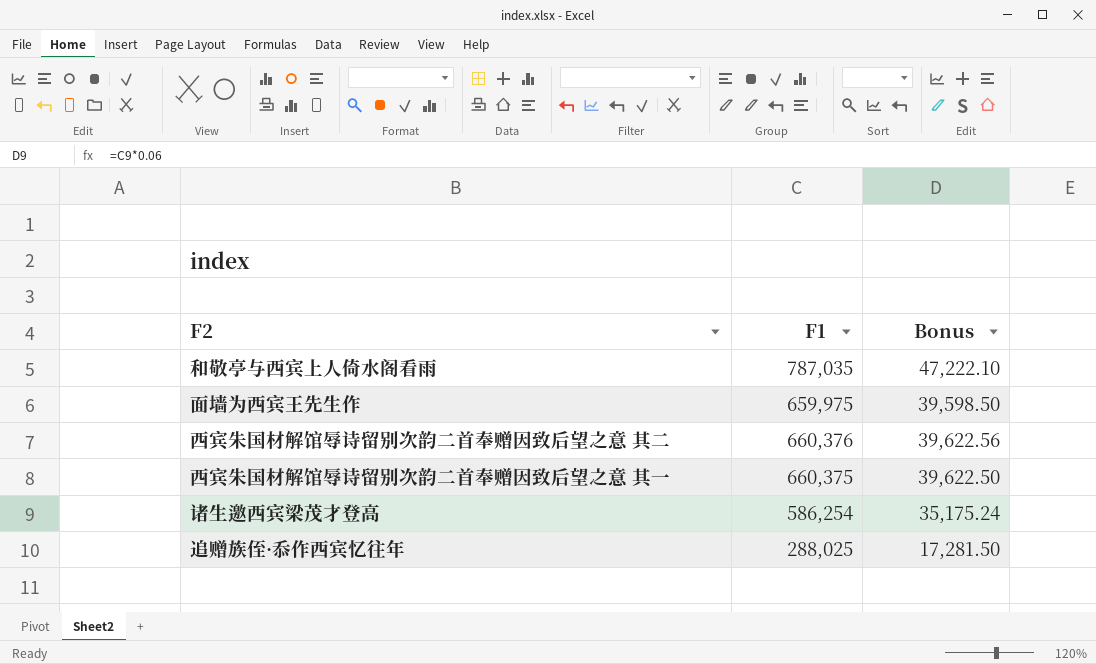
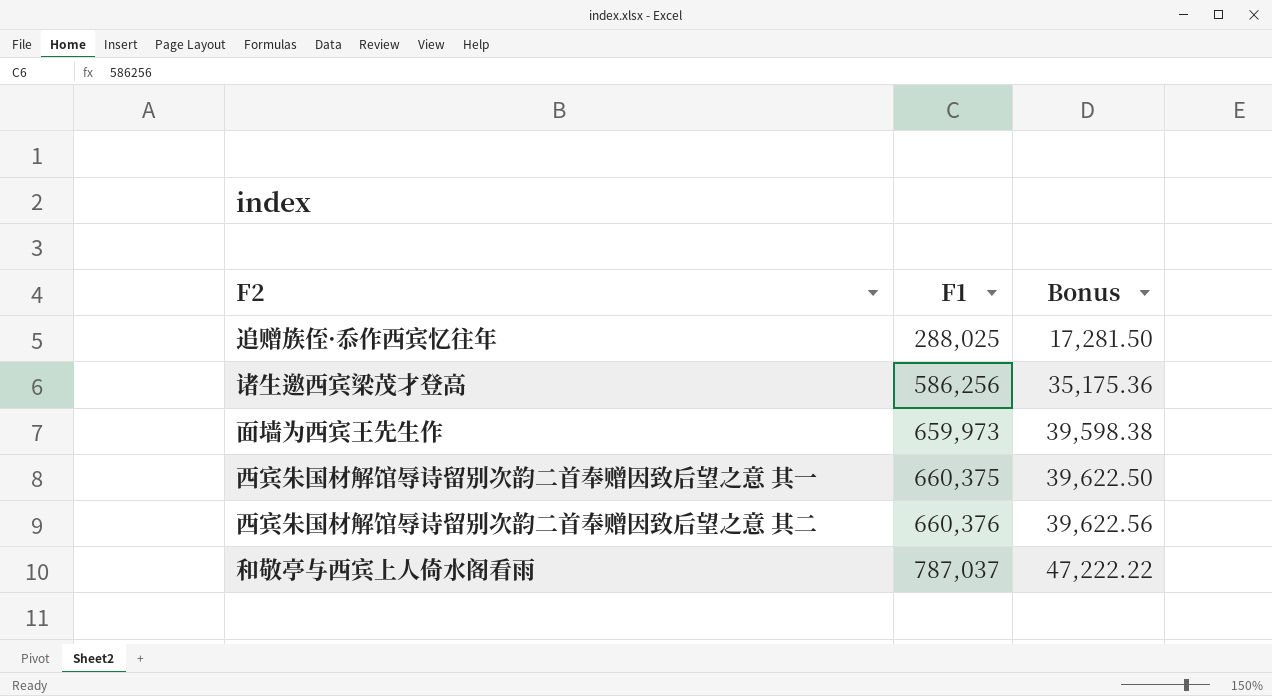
row order: none -> F1 ascending
诸生邀西宾梁茂才登高 | F1: 586,254 -> 586,256
诸生邀西宾梁茂才登高 | Bonus: 35,175.24 -> 35,175.36
面墙为西宾王先生作 | F1: 659,975 -> 659,973
面墙为西宾王先生作 | Bonus: 39,598.50 -> 39,598.38
和敬亭与西宾上人倚水阁看雨 | F1: 787,035 -> 787,037
和敬亭与西宾上人倚水阁看雨 | Bonus: 47,222.10 -> 47,222.22

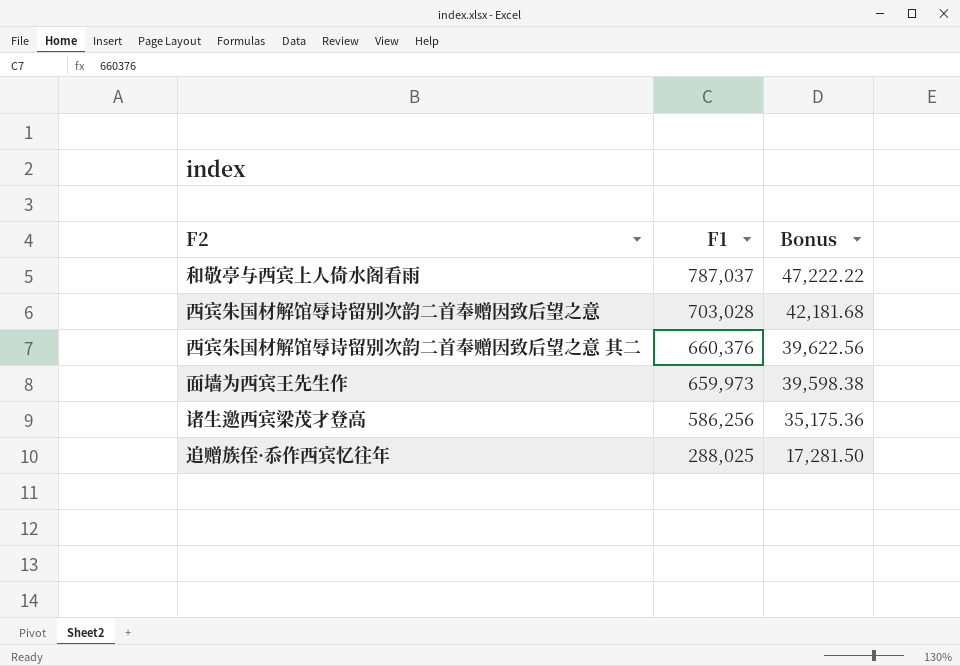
row order: F1 ascending -> F1 descending
row 西宾朱国材解馆辱诗留别次韵二首奉赠因致后望之意 其一: 660,375 | 39,622.50 -> none
row 西宾朱国材解馆辱诗留别次韵二首奉赠因致后望之意: none -> 703,028 | 42,181.68

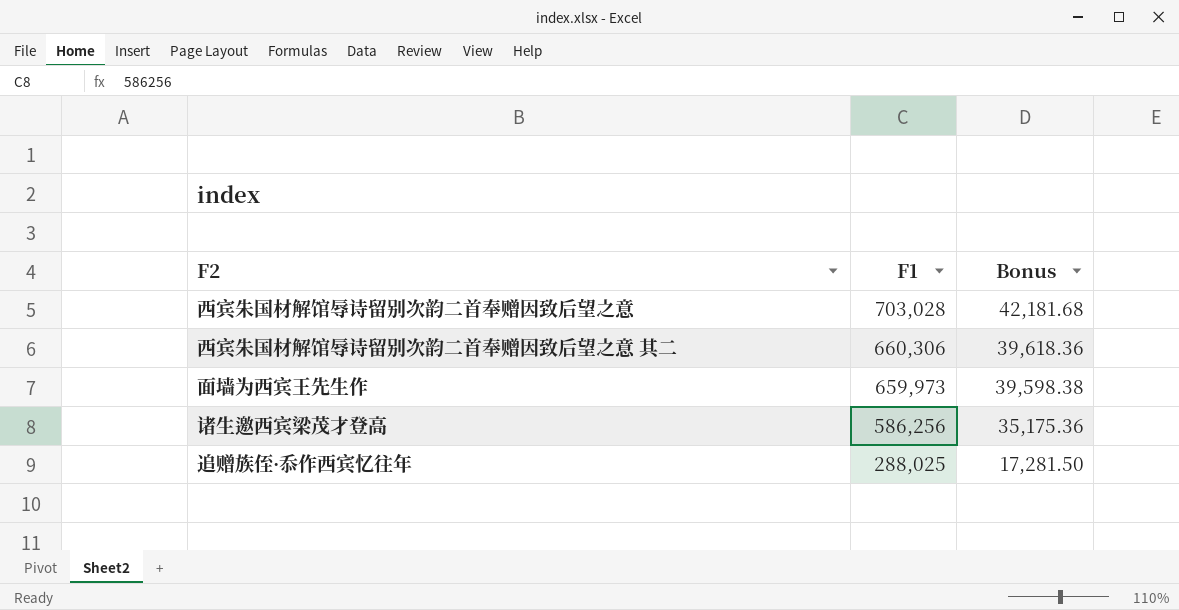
row 和敬亭与西宾上人倚水阁看雨: 787,037 | 47,222.22 -> none
西宾朱国材解馆辱诗留别次韵二首奉赠因致后望之意 其二 | F1: 660,376 -> 660,306
西宾朱国材解馆辱诗留别次韵二首奉赠因致后望之意 其二 | Bonus: 39,622.56 -> 39,618.36

